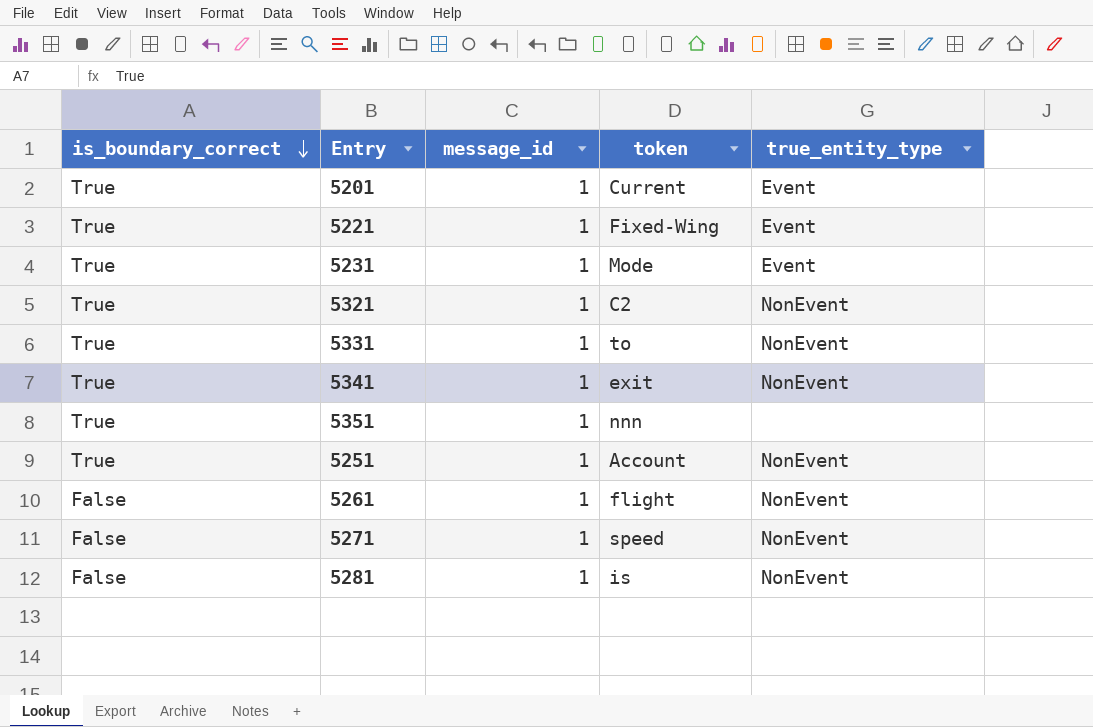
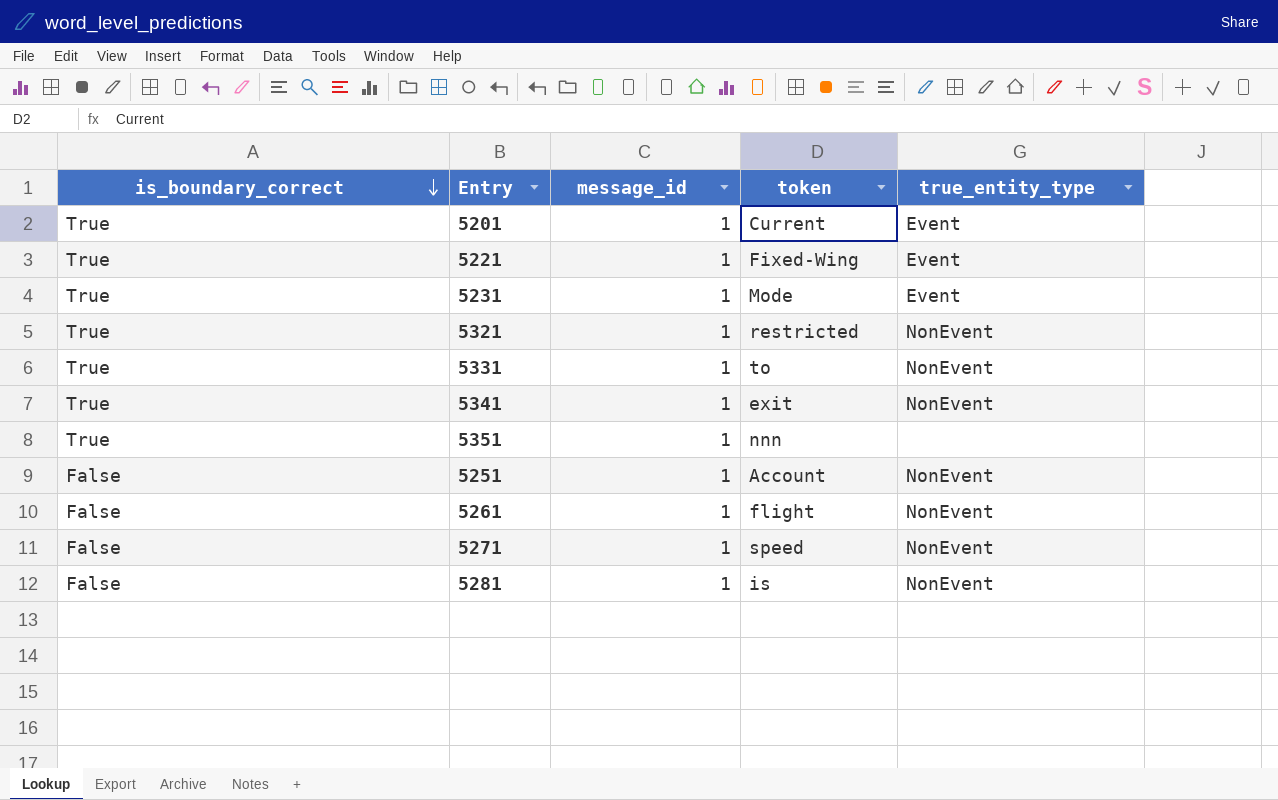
5321 | token: C2 -> restricted
5251 | is_boundary_correct: True -> False

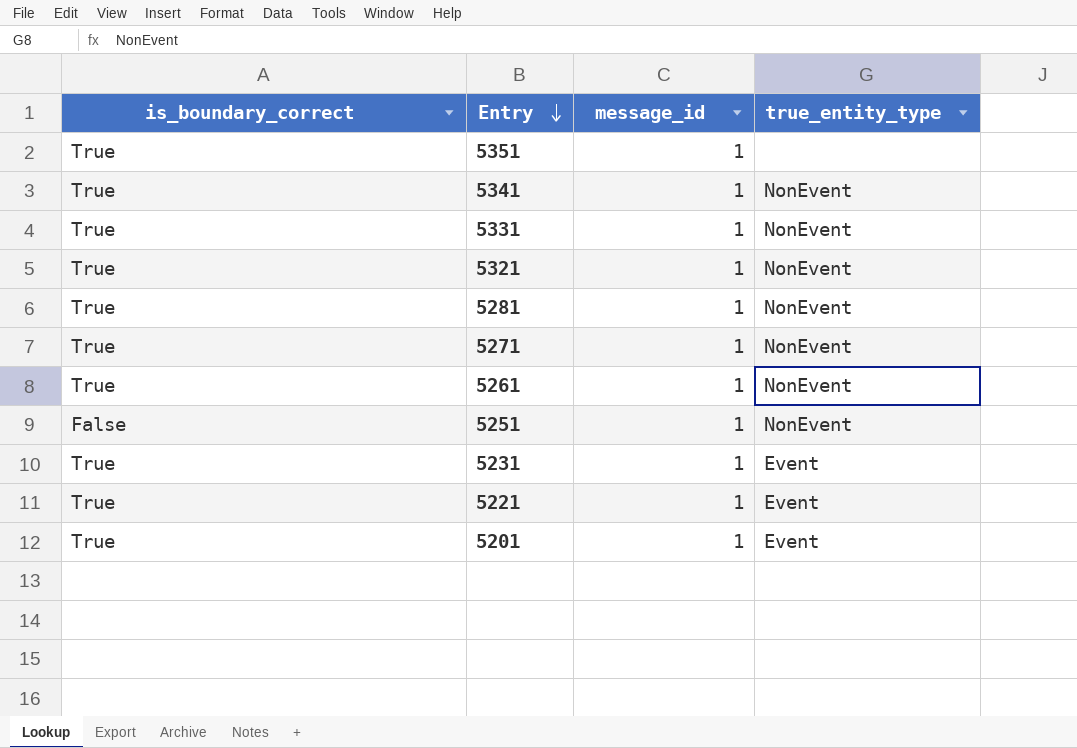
row order: is_boundary_correct descending -> Entry descending
column token | position: 4 -> none
5281 | is_boundary_correct: False -> True
5271 | is_boundary_correct: False -> True
5261 | is_boundary_correct: False -> True

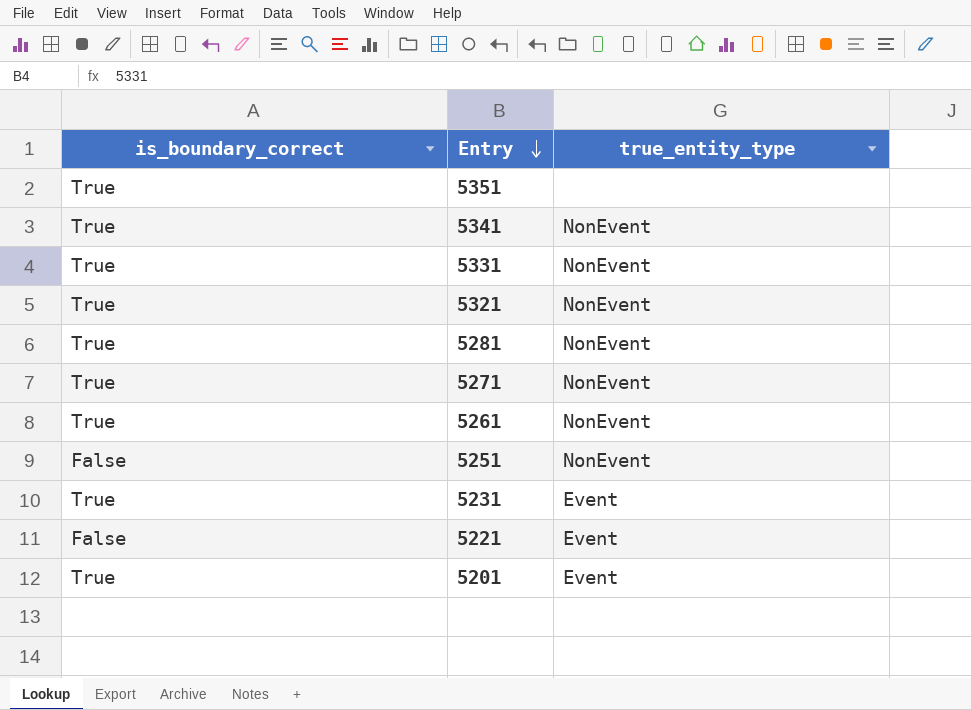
column message_id | position: 3 -> none
5221 | is_boundary_correct: True -> False

